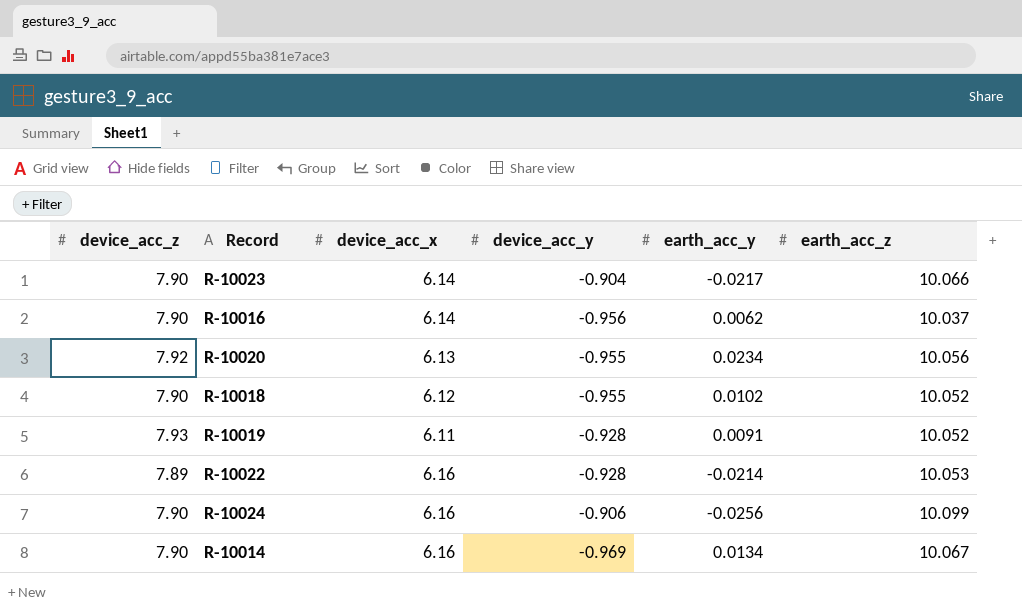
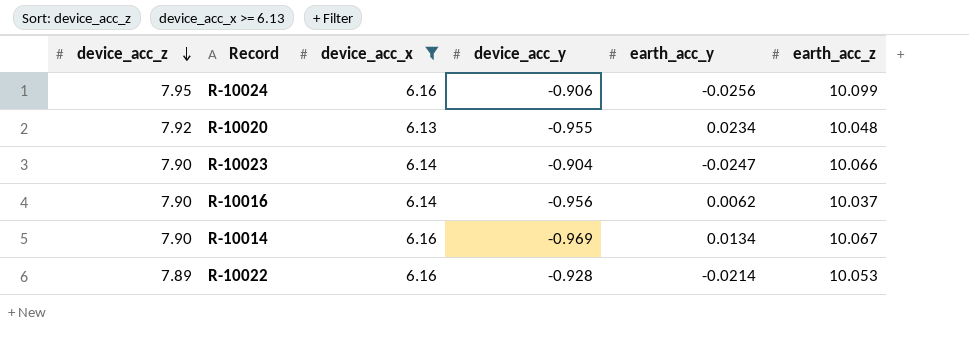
filter: none -> device_acc_x >= 6.13
row order: none -> device_acc_z descending
R-10024 | device_acc_z: 7.90 -> 7.95
R-10020 | earth_acc_z: 10.056 -> 10.048
R-10023 | earth_acc_y: -0.0217 -> -0.0247

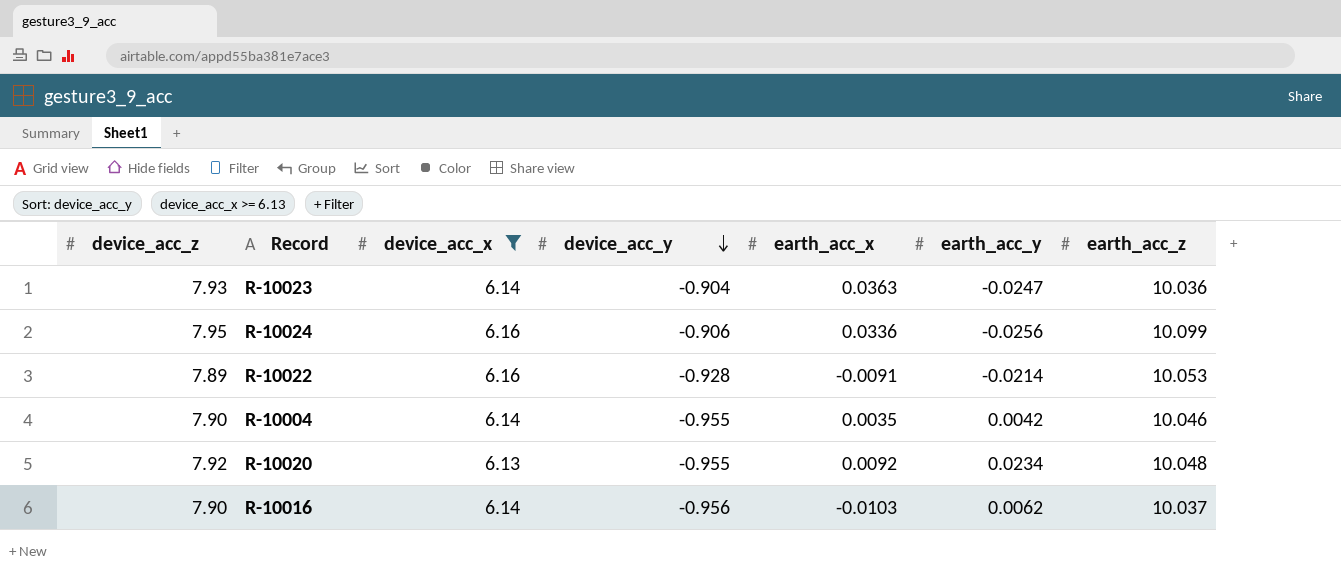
row order: device_acc_z descending -> device_acc_y descending
column earth_acc_x | position: none -> 5
row R-10014: 7.90 | 6.16 | -0.969 | 0.0134 | 10.067 -> none
R-10023 | device_acc_z: 7.90 -> 7.93
R-10023 | earth_acc_z: 10.066 -> 10.036
row R-10004: none -> 7.90 | 6.14 | -0.955 | 0.0035 | 0.0042 | 10.046

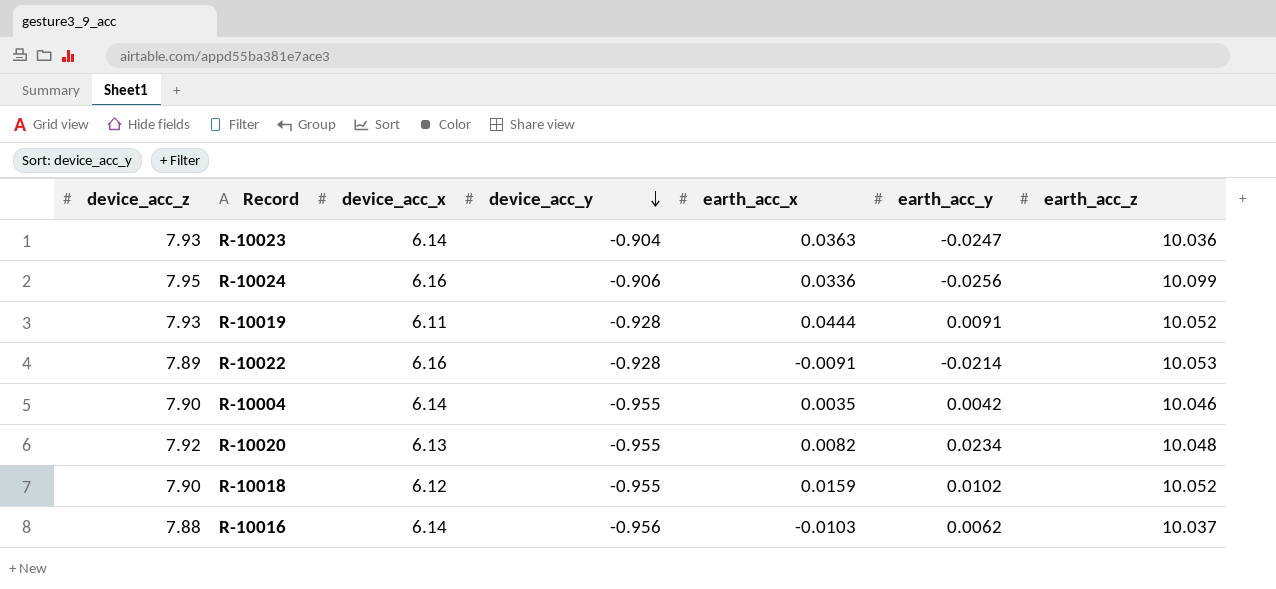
filter: device_acc_x >= 6.13 -> none
R-10020 | earth_acc_x: 0.0092 -> 0.0082
R-10016 | device_acc_z: 7.90 -> 7.88

